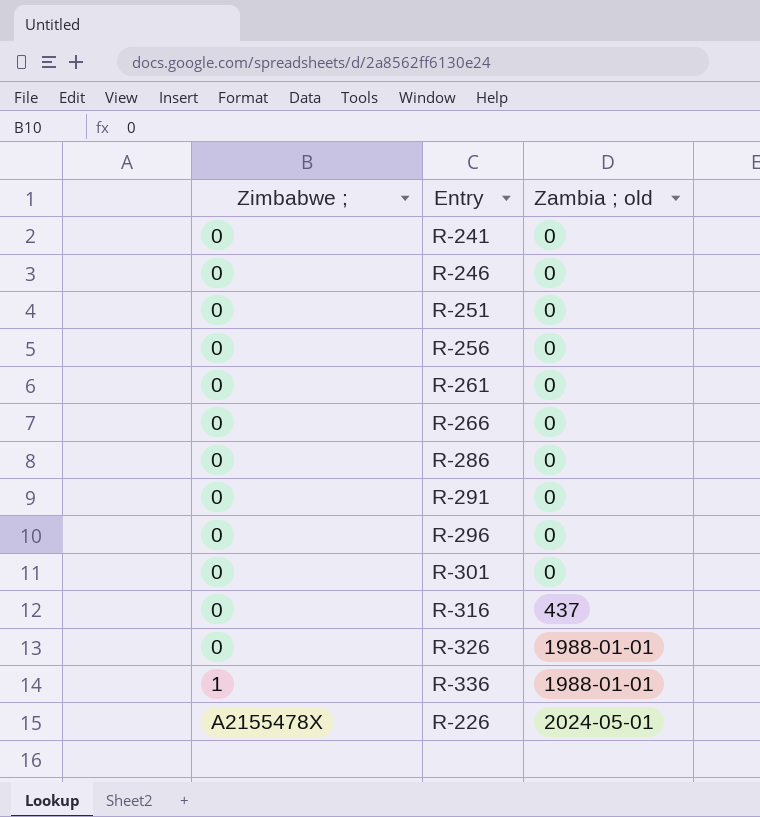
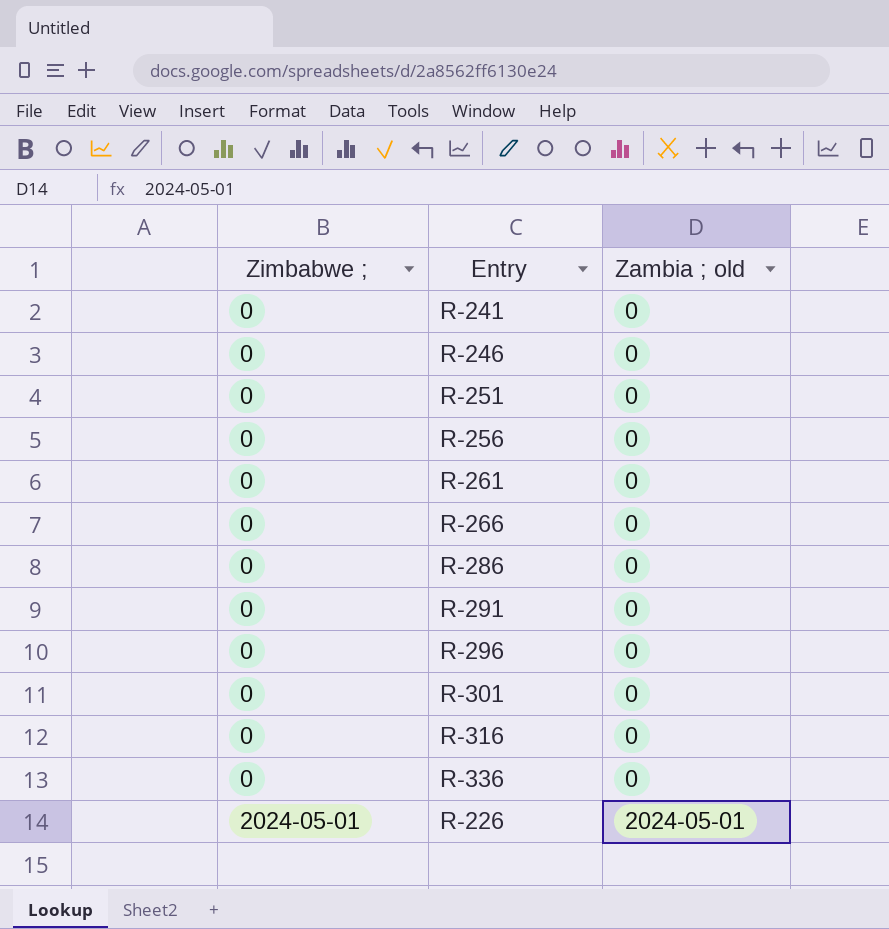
row R-326: 0 | 1988-01-01 -> none
R-316 | Zambia ; old: 437 -> 0
R-336 | Zimbabwe ;: 1 -> 0
R-336 | Zambia ; old: 1988-01-01 -> 0
R-226 | Zimbabwe ;: A2155478X -> 2024-05-01

